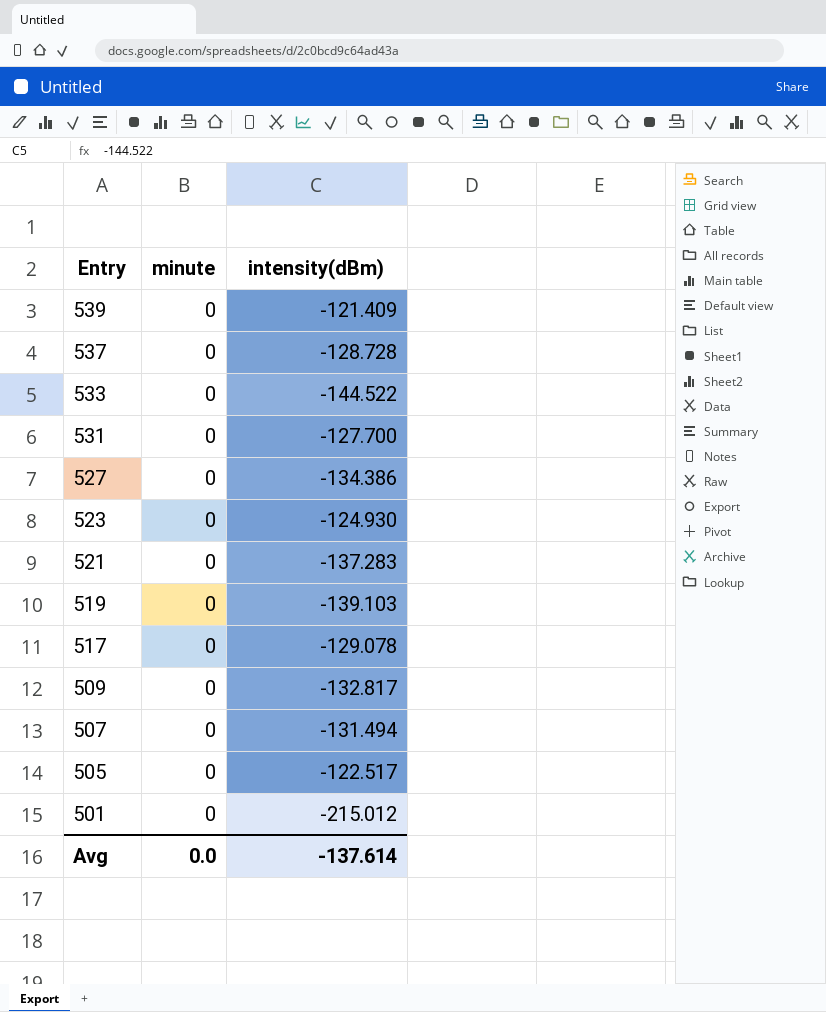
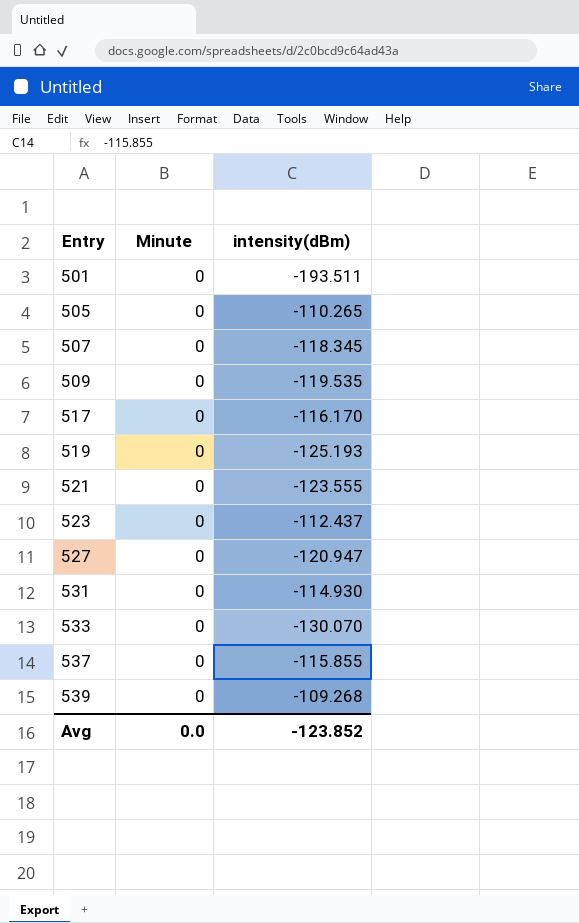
row order: Entry descending -> Entry ascending
column name: minute -> Minute
501 | intensity(dBm): -215.012 -> -193.511
505 | intensity(dBm): -122.517 -> -110.265
507 | intensity(dBm): -131.494 -> -118.345
509 | intensity(dBm): -132.817 -> -119.535
517 | intensity(dBm): -129.078 -> -116.170
519 | intensity(dBm): -139.103 -> -125.193
521 | intensity(dBm): -137.283 -> -123.555
523 | intensity(dBm): -124.930 -> -112.437
527 | intensity(dBm): -134.386 -> -120.947
531 | intensity(dBm): -127.700 -> -114.930
533 | intensity(dBm): -144.522 -> -130.070
537 | intensity(dBm): -128.728 -> -115.855
539 | intensity(dBm): -121.409 -> -109.268
Avg | intensity(dBm): -137.614 -> -123.852

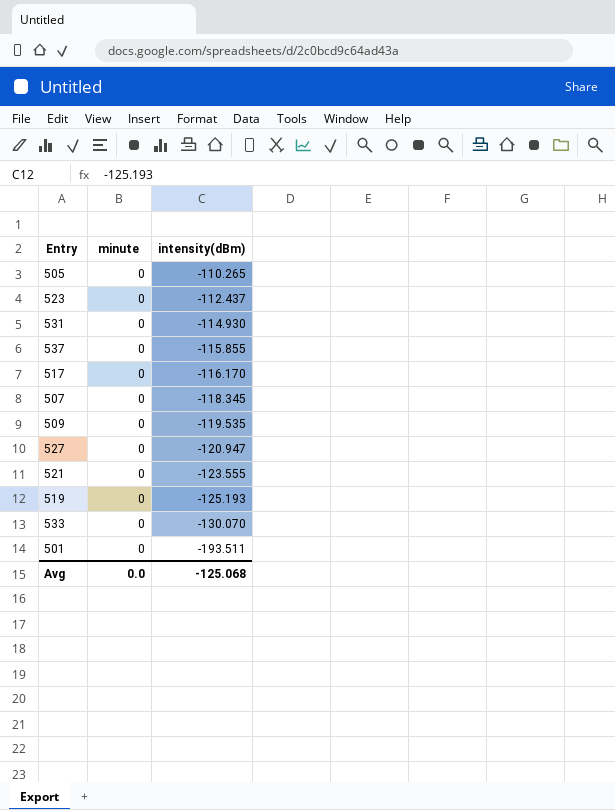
row order: Entry ascending -> intensity(dBm) descending
column name: Minute -> minute
row 539: 0 | -109.268 -> none
Avg | intensity(dBm): -123.852 -> -125.068

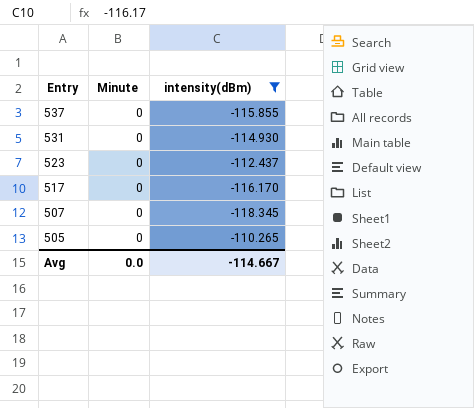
filter: none -> intensity(dBm) >= -118.345
row order: intensity(dBm) descending -> Entry descending
column name: minute -> Minute
Avg | intensity(dBm): -125.068 -> -114.667

